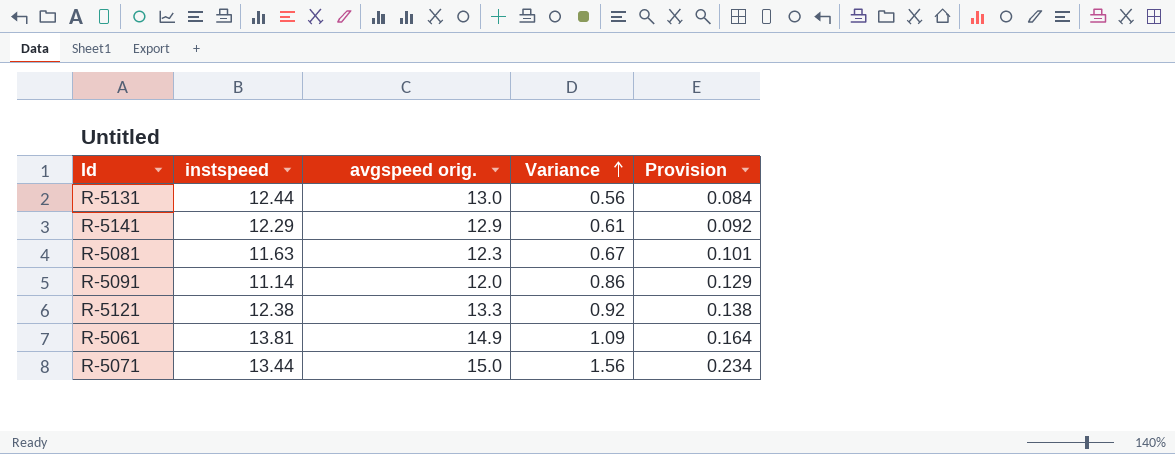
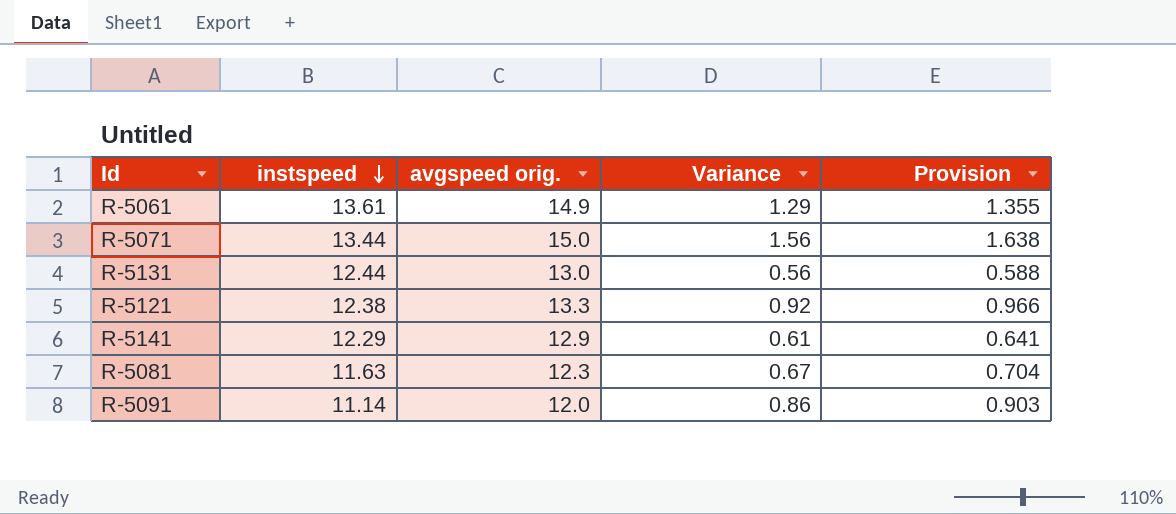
row order: Variance ascending -> instspeed descending
column Provision | formula: [Variance] * 0.15 -> [Variance] * 1.05
R-5061 | instspeed: 13.81 -> 13.61
R-5061 | Variance: 1.09 -> 1.29

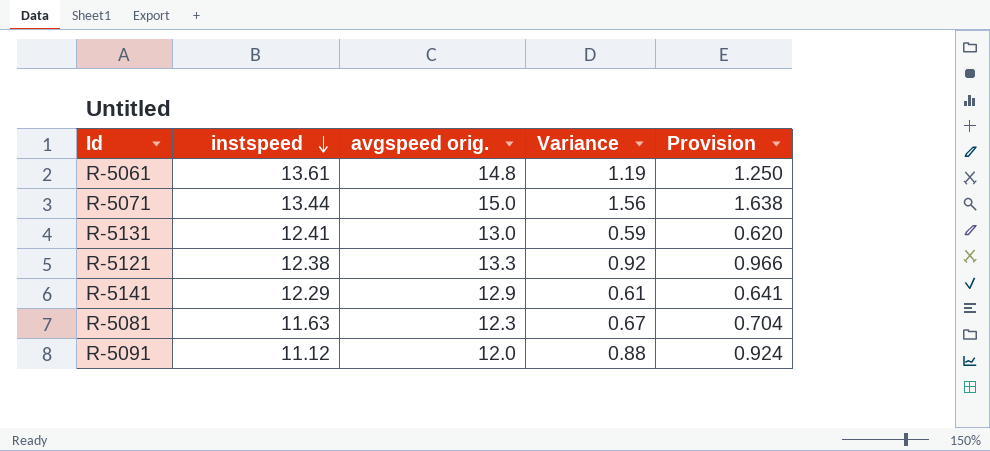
R-5061 | avgspeed orig.: 14.9 -> 14.8
R-5061 | Variance: 1.29 -> 1.19
R-5061 | Provision: 1.355 -> 1.250
R-5131 | instspeed: 12.44 -> 12.41
R-5131 | Variance: 0.56 -> 0.59
R-5131 | Provision: 0.588 -> 0.620
R-5091 | instspeed: 11.14 -> 11.12
R-5091 | Variance: 0.86 -> 0.88
R-5091 | Provision: 0.903 -> 0.924

